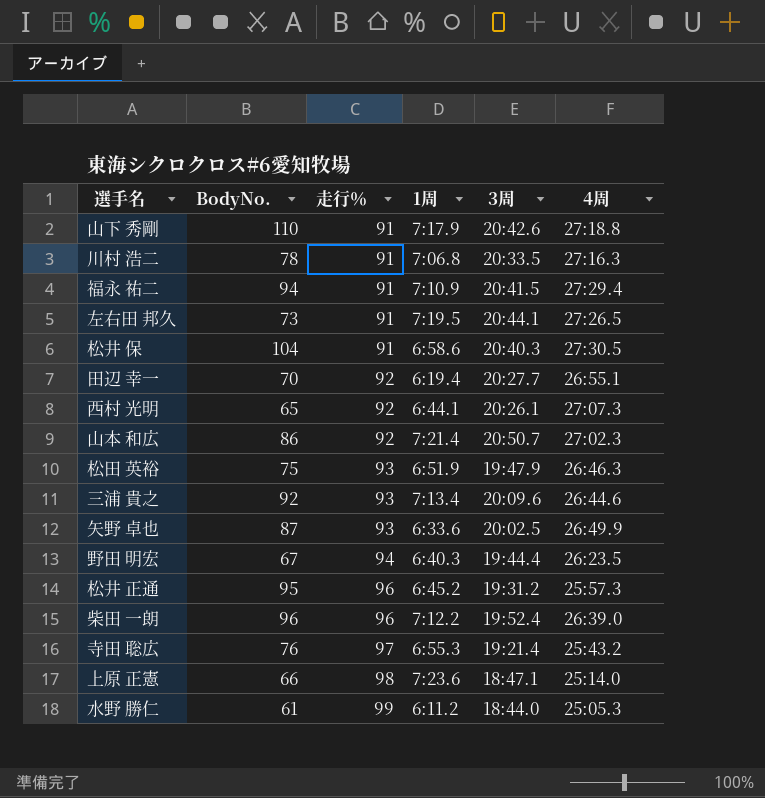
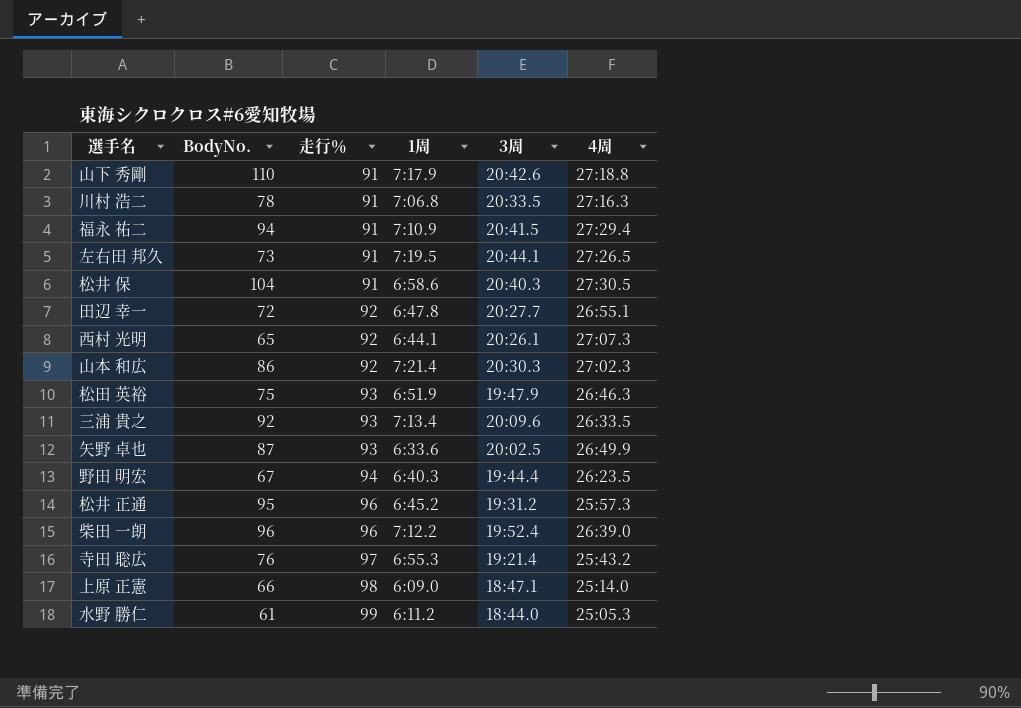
田辺 幸一 | BodyNo.: 70 -> 72
田辺 幸一 | 1周: 6:19.4 -> 6:47.8
山本 和広 | 3周: 20:50.7 -> 20:30.3
三浦 貴之 | 4周: 26:44.6 -> 26:33.5
上原 正憲 | 1周: 7:23.6 -> 6:09.0

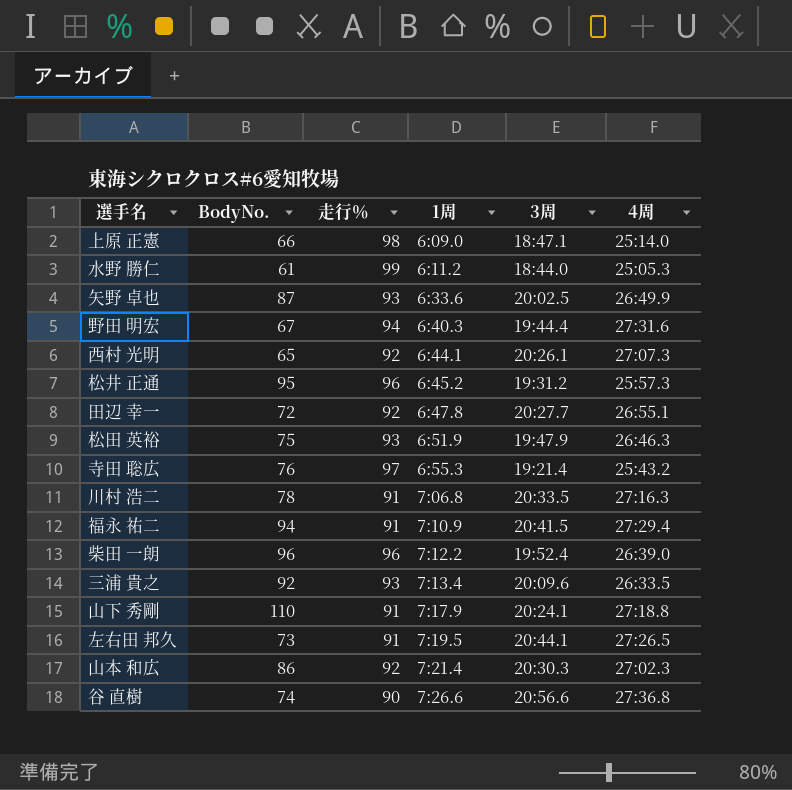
row order: 走行％ ascending -> 1周 ascending
row 松井 保: 104 | 91 | 6:58.6 | 20:40.3 | 27:30.5 -> none
野田 明宏 | 4周: 26:23.5 -> 27:31.6
山下 秀剛 | 3周: 20:42.6 -> 20:24.1
row 谷 直樹: none -> 74 | 90 | 7:26.6 | 20:56.6 | 27:36.8

